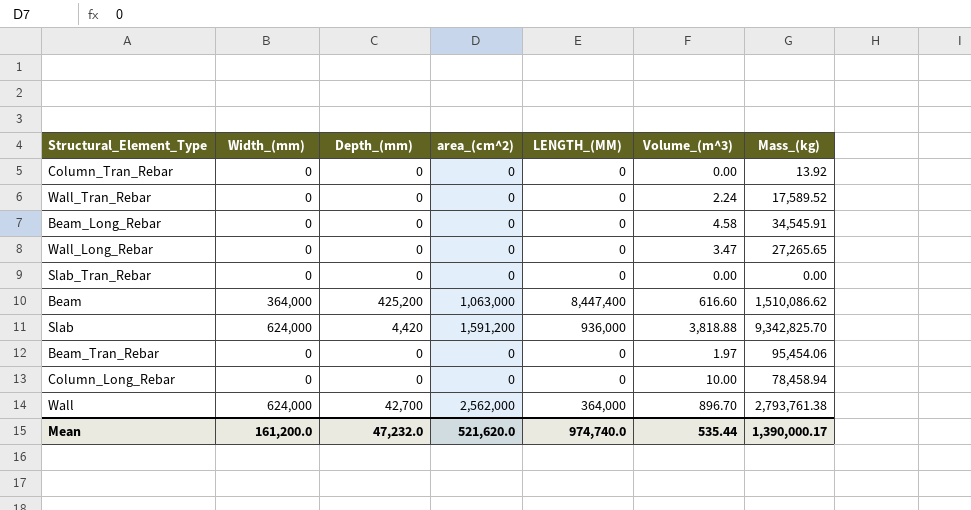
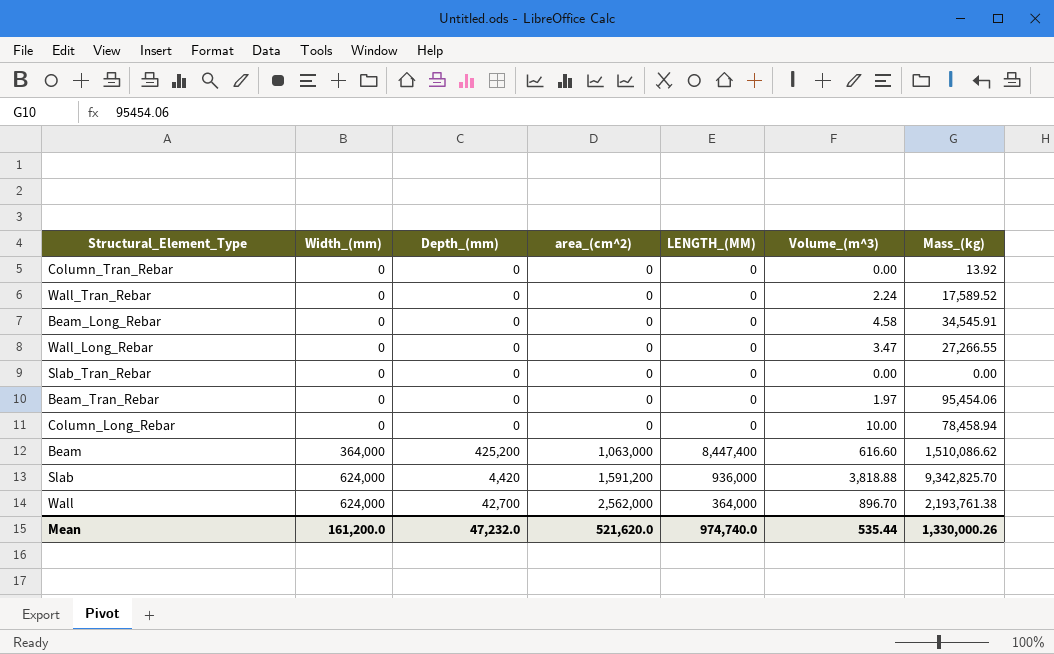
row order: none -> Width_(mm) ascending
Wall_Long_Rebar | Mass_(kg): 27,265.65 -> 27,266.55
Wall | Mass_(kg): 2,793,761.38 -> 2,193,761.38
Mean | Mass_(kg): 1,390,000.17 -> 1,330,000.26

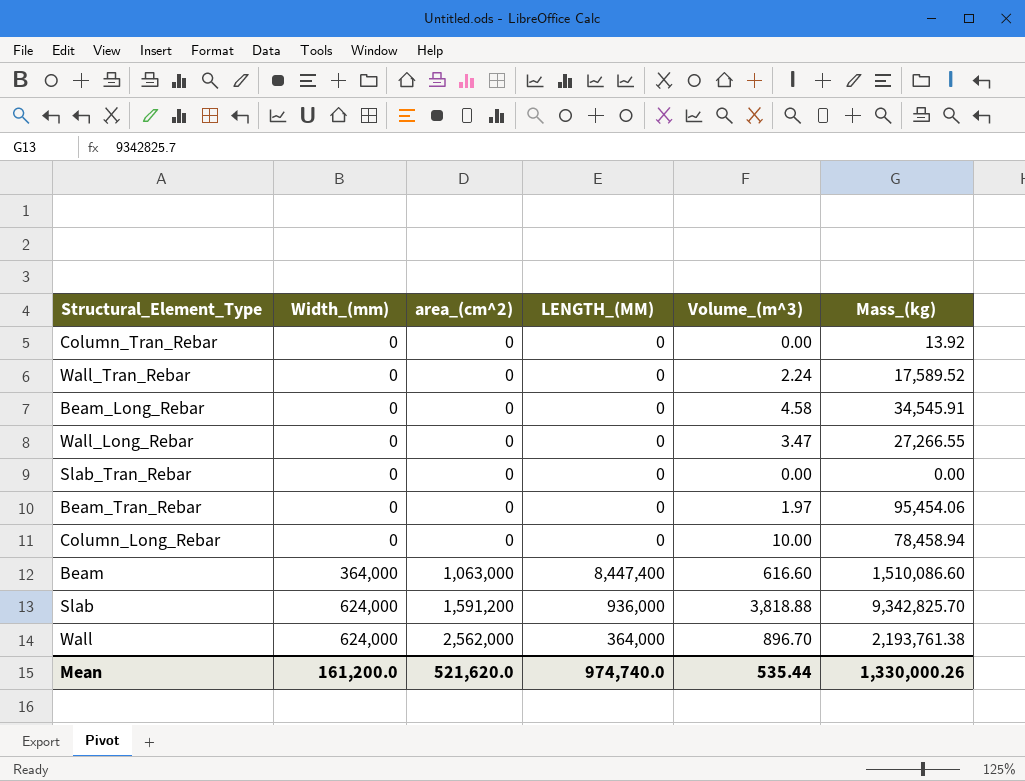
column Depth_(mm) | position: 3 -> none
Beam | Mass_(kg): 1,510,086.62 -> 1,510,086.60

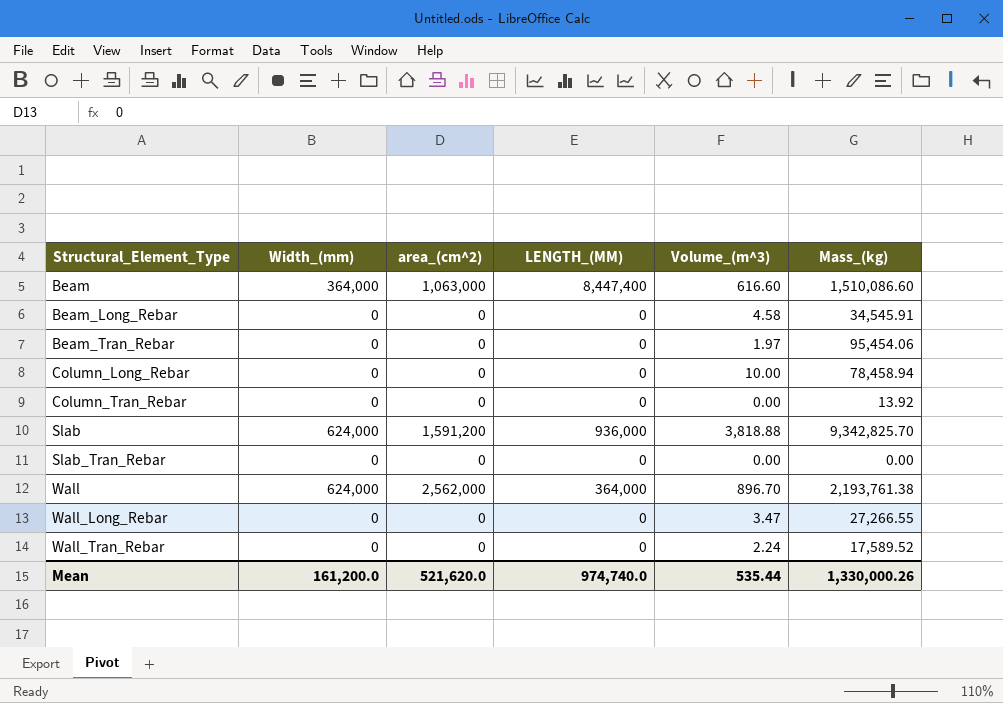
row order: Width_(mm) ascending -> Structural_Element_Type ascending

